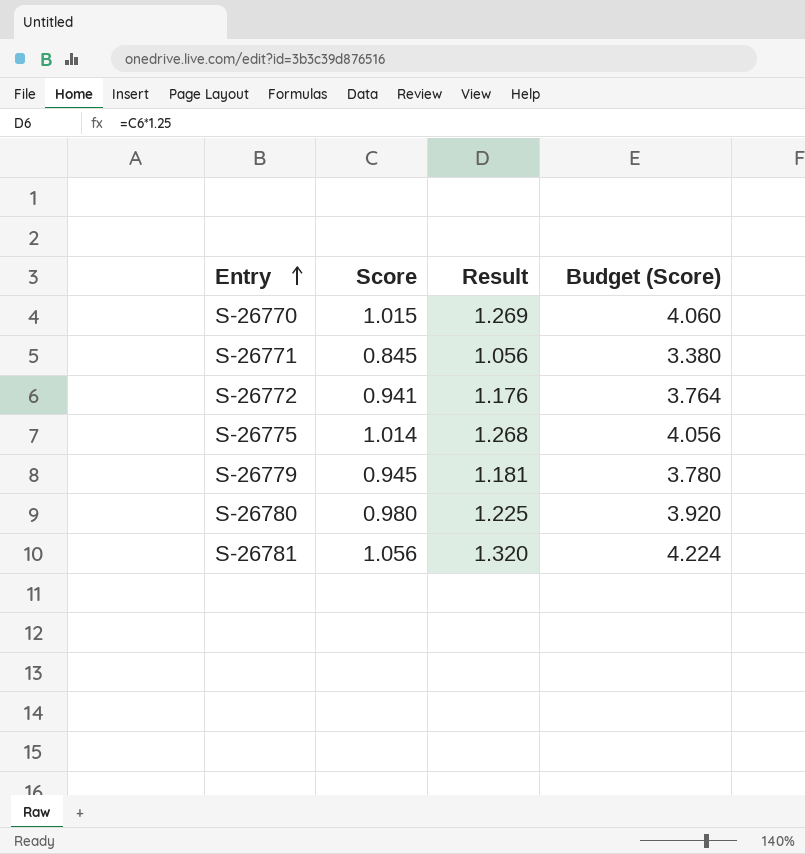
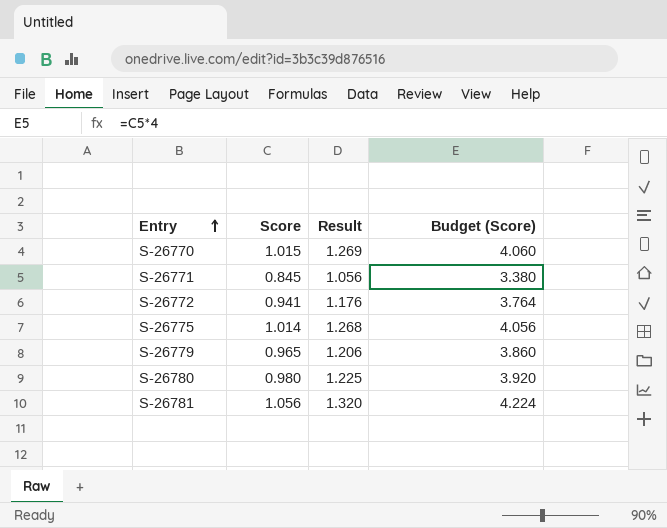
S-26779 | Score: 0.945 -> 0.965
S-26779 | Result: 1.181 -> 1.206
S-26779 | Budget (Score): 3.780 -> 3.860

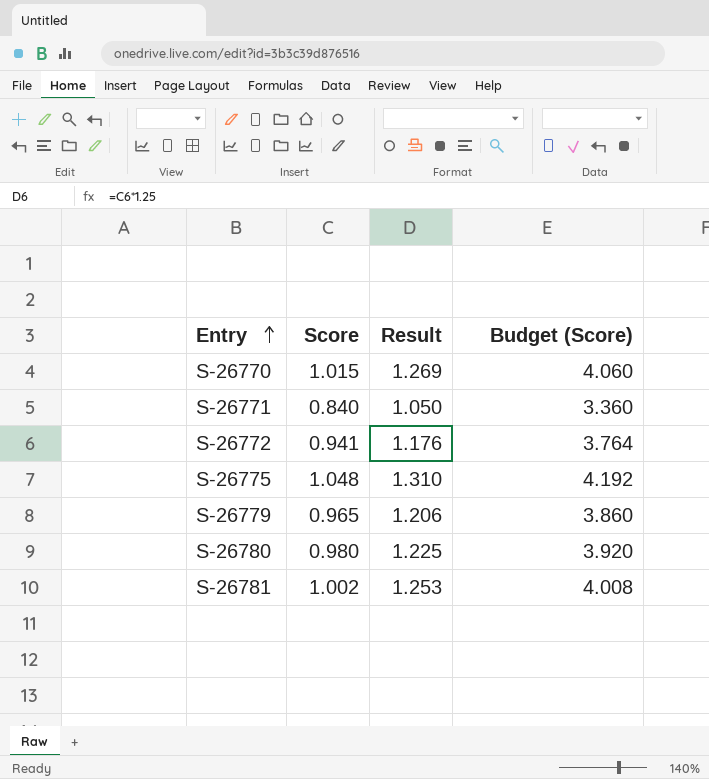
S-26771 | Score: 0.845 -> 0.840
S-26771 | Result: 1.056 -> 1.050
S-26771 | Budget (Score): 3.380 -> 3.360
S-26775 | Score: 1.014 -> 1.048
S-26775 | Result: 1.268 -> 1.310
S-26775 | Budget (Score): 4.056 -> 4.192
S-26781 | Score: 1.056 -> 1.002
S-26781 | Result: 1.320 -> 1.253
S-26781 | Budget (Score): 4.224 -> 4.008

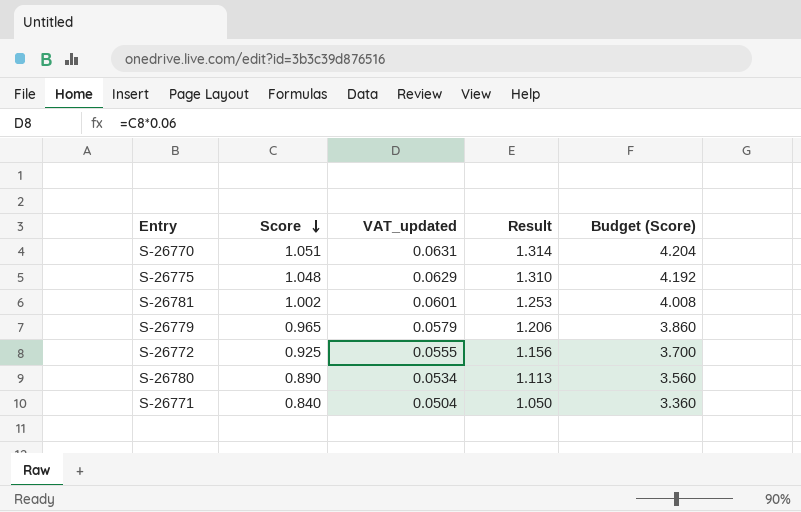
row order: Entry ascending -> Score descending
column VAT_updated | formula: none -> [Score] * 0.06
S-26770 | Score: 1.015 -> 1.051
S-26770 | Result: 1.269 -> 1.314
S-26770 | Budget (Score): 4.060 -> 4.204
S-26772 | Score: 0.941 -> 0.925
S-26772 | Result: 1.176 -> 1.156
S-26772 | Budget (Score): 3.764 -> 3.700
S-26780 | Score: 0.980 -> 0.890
S-26780 | Result: 1.225 -> 1.113
S-26780 | Budget (Score): 3.920 -> 3.560

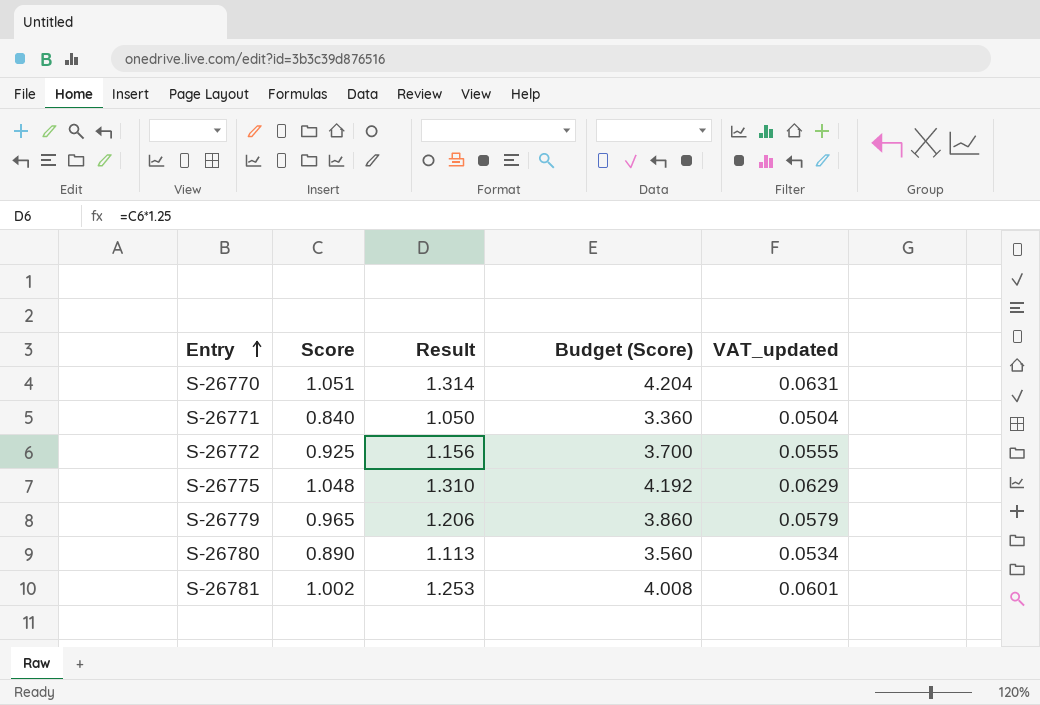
row order: Score descending -> Entry ascending
column VAT_updated | position: 3 -> 5

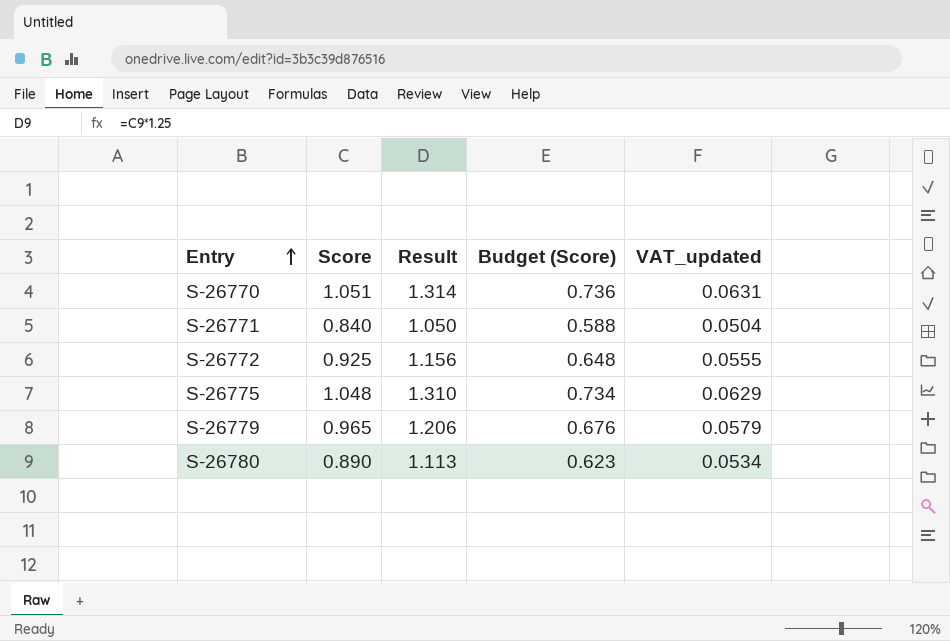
column Budget (Score) | formula: [Score] * 4 -> [Score] * 0.7
row S-26781: 1.002 | 1.253 | 4.008 | 0.0601 -> none

